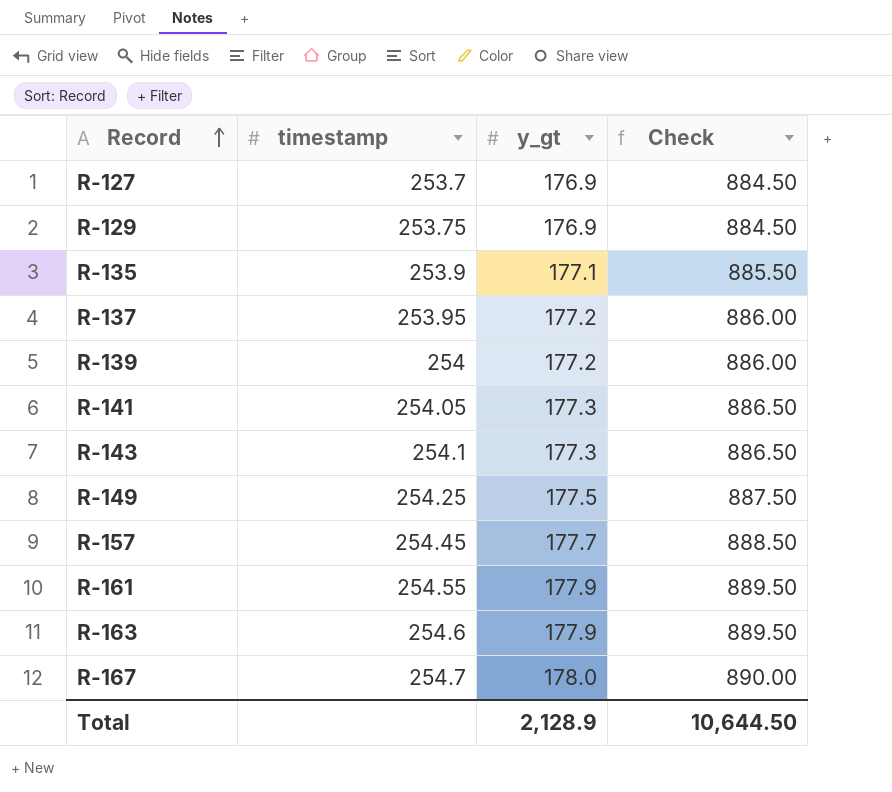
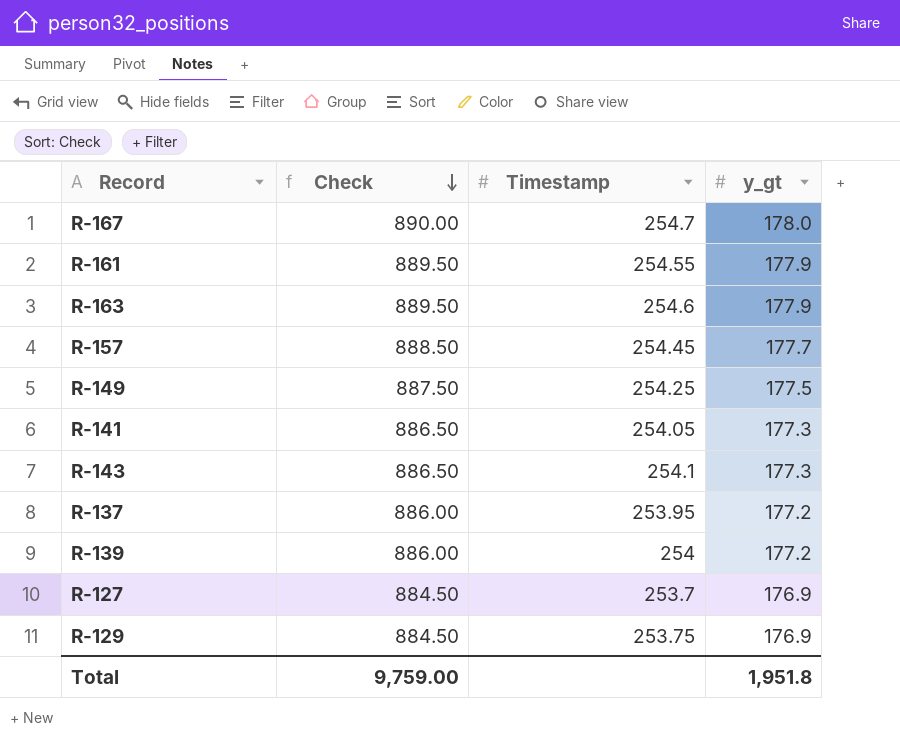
row order: Record ascending -> Check descending
column Check | position: 4 -> 2
column name: timestamp -> Timestamp
row R-135: 253.9 | 177.1 | 885.50 -> none
Total | Check: 10,644.50 -> 9,759.00
Total | y_gt: 2,128.9 -> 1,951.8

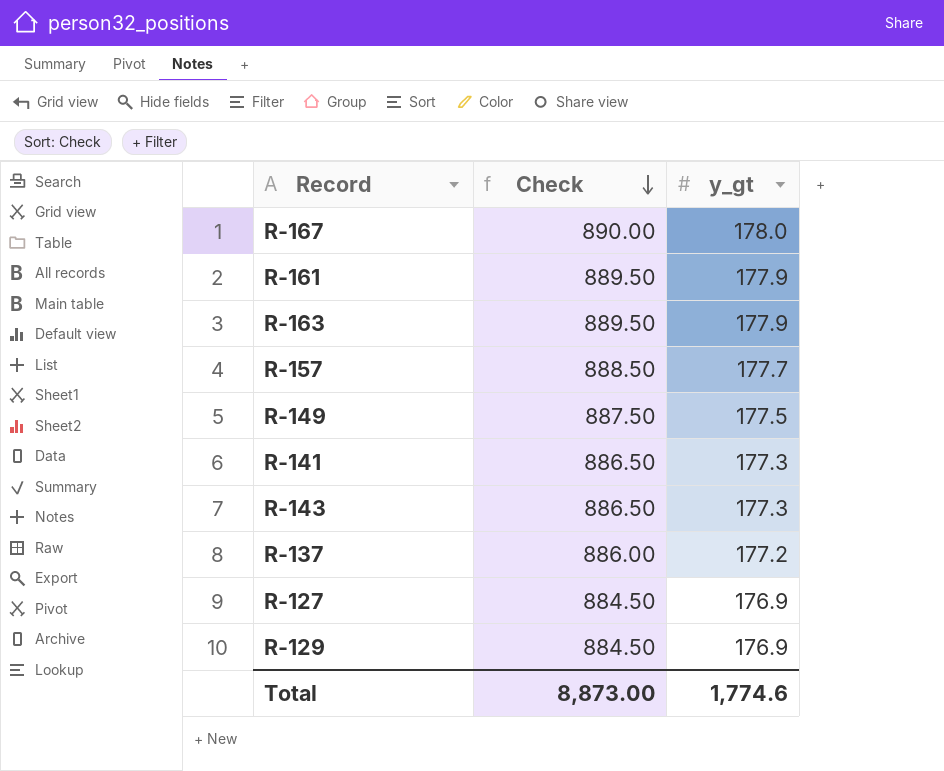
column Timestamp | position: 3 -> none
row R-139: 886.00 | 254 | 177.2 -> none
Total | Check: 9,759.00 -> 8,873.00
Total | y_gt: 1,951.8 -> 1,774.6

